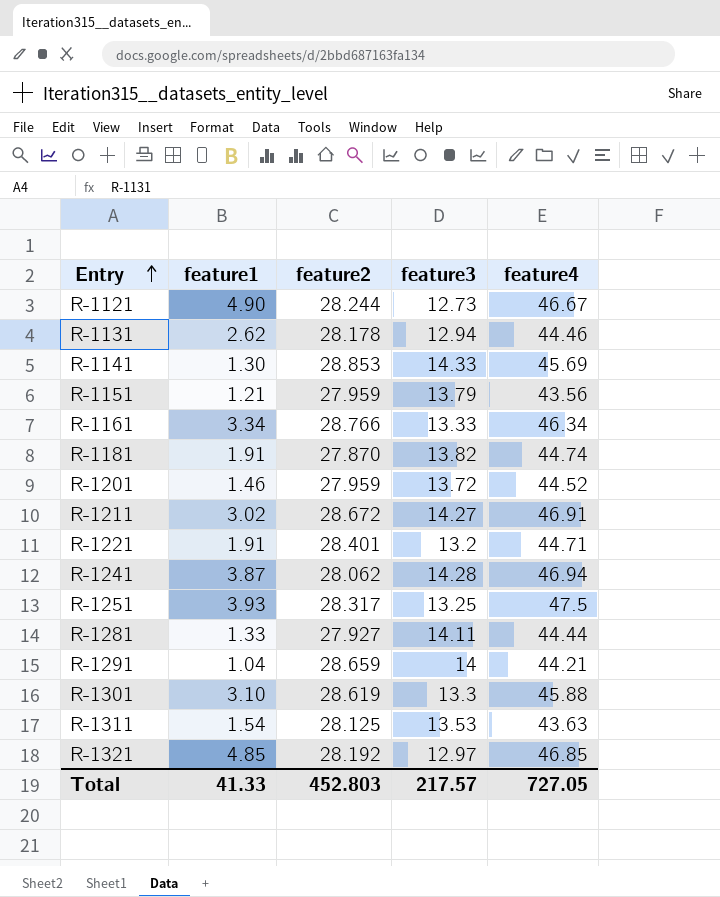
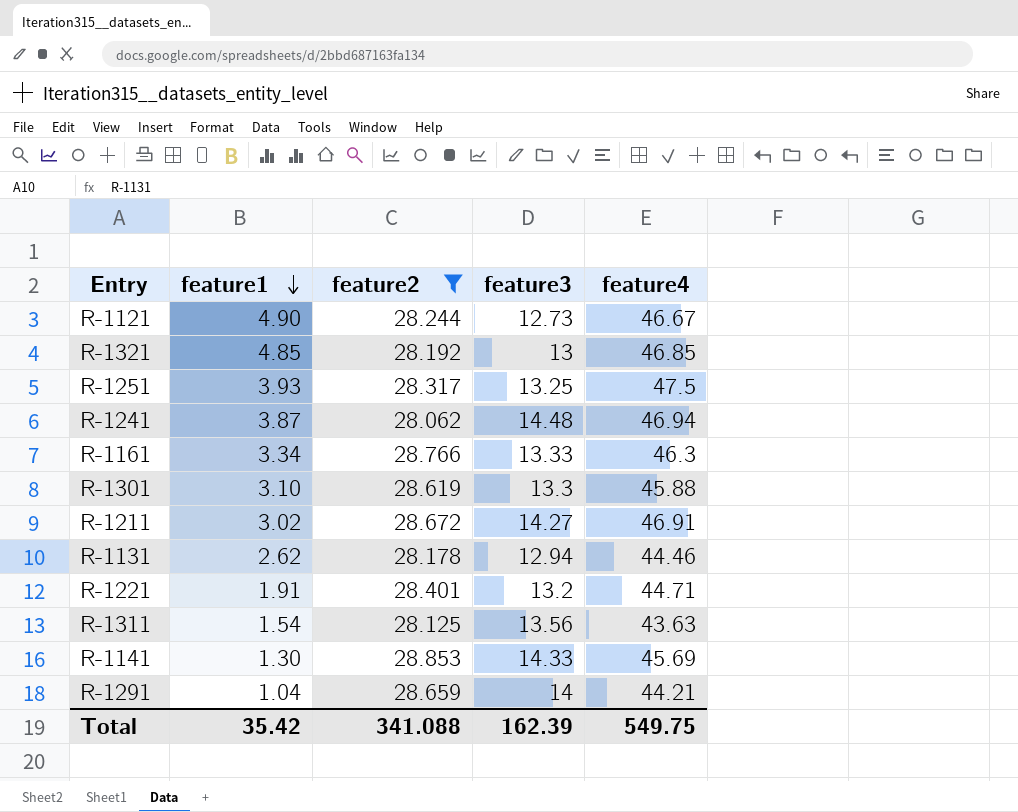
filter: none -> feature2 >= 28.062
row order: Entry ascending -> feature1 descending
R-1321 | feature3: 12.97 -> 13
R-1241 | feature3: 14.28 -> 14.48
R-1161 | feature4: 46.34 -> 46.3
R-1311 | feature3: 13.53 -> 13.56
Total | feature1: 41.33 -> 35.42
Total | feature2: 452.803 -> 341.088
Total | feature3: 217.57 -> 162.39
Total | feature4: 727.05 -> 549.75

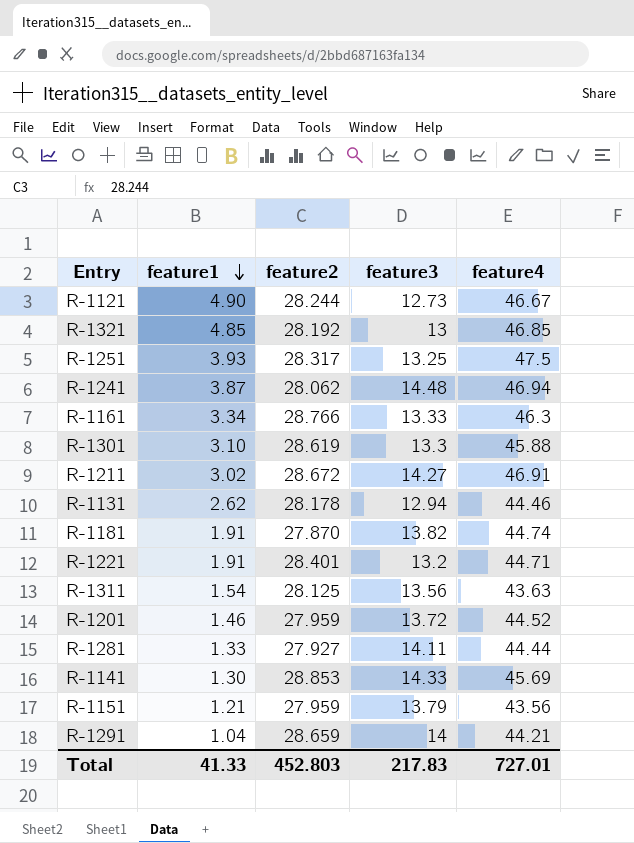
filter: feature2 >= 28.062 -> none
Total | feature1: 35.42 -> 41.33
Total | feature2: 341.088 -> 452.803
Total | feature3: 162.39 -> 217.83
Total | feature4: 549.75 -> 727.01

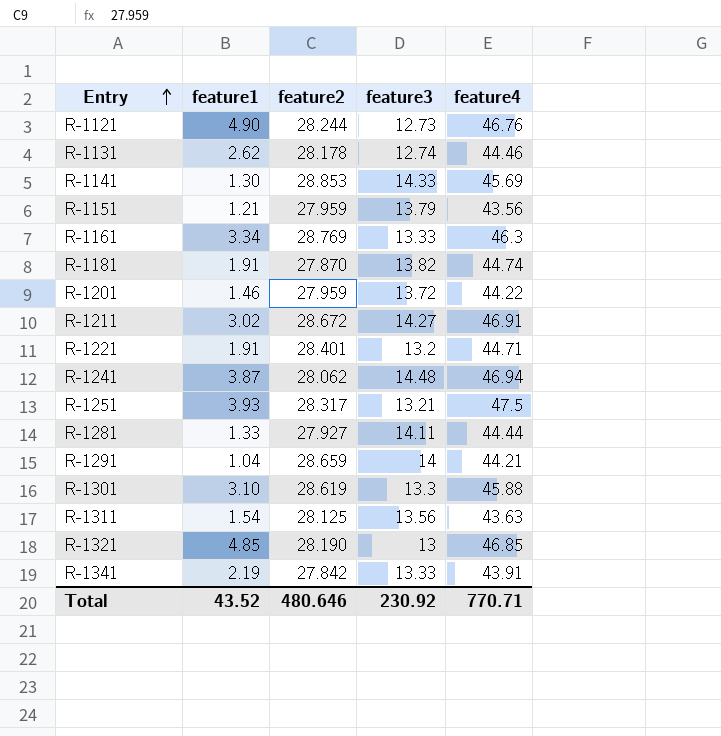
row order: feature1 descending -> Entry ascending
R-1121 | feature4: 46.67 -> 46.76
R-1131 | feature3: 12.94 -> 12.74
R-1161 | feature2: 28.766 -> 28.769
R-1201 | feature4: 44.52 -> 44.22
R-1251 | feature3: 13.25 -> 13.21
R-1321 | feature2: 28.192 -> 28.190
row R-1341: none -> 2.19 | 27.842 | 13.33 | 43.91
Total | feature1: 41.33 -> 43.52
Total | feature2: 452.803 -> 480.646
Total | feature3: 217.83 -> 230.92
Total | feature4: 727.01 -> 770.71

